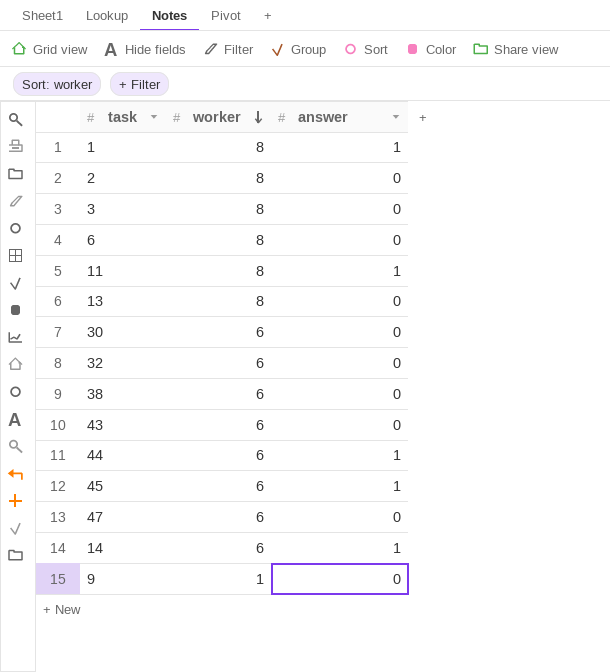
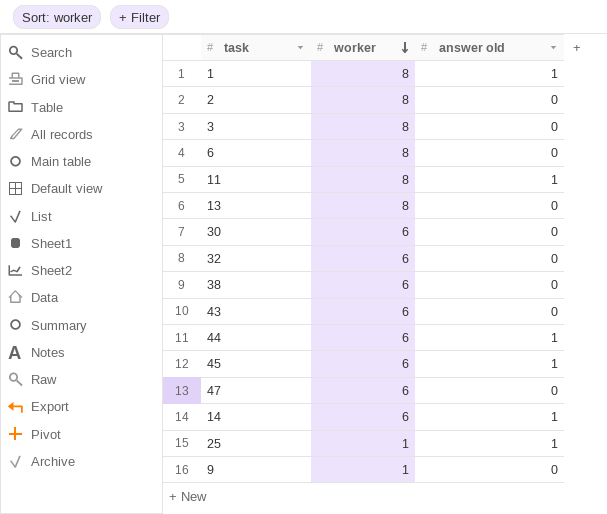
column name: answer -> answer old
row 25: none -> 1 | 1

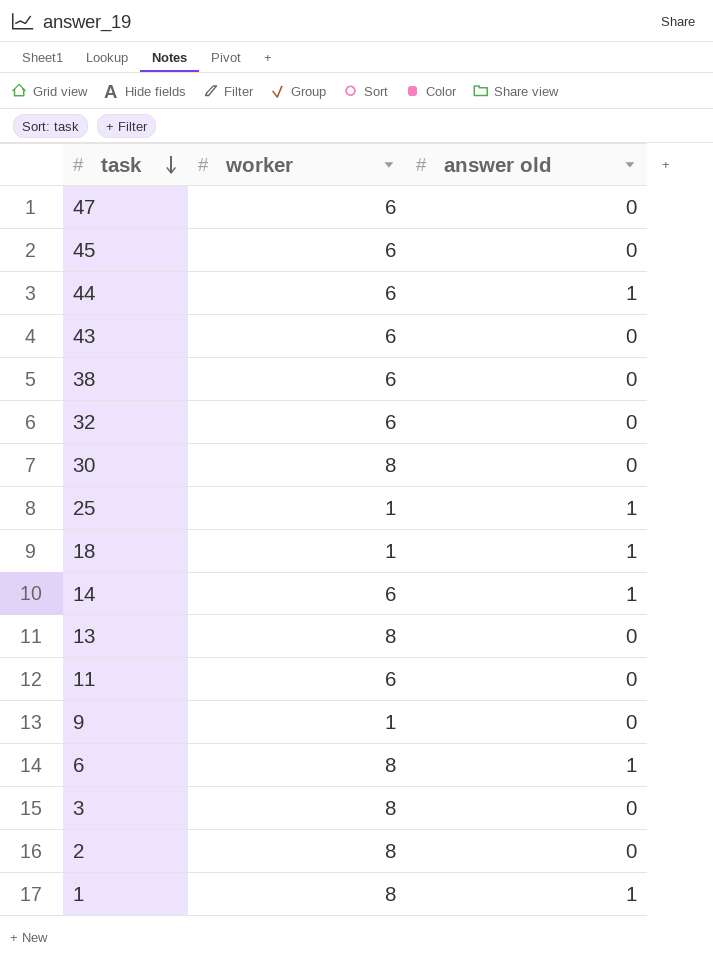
row order: worker descending -> task descending
45 | answer old: 1 -> 0
30 | worker: 6 -> 8
row 18: none -> 1 | 1
11 | worker: 8 -> 6
11 | answer old: 1 -> 0
6 | answer old: 0 -> 1

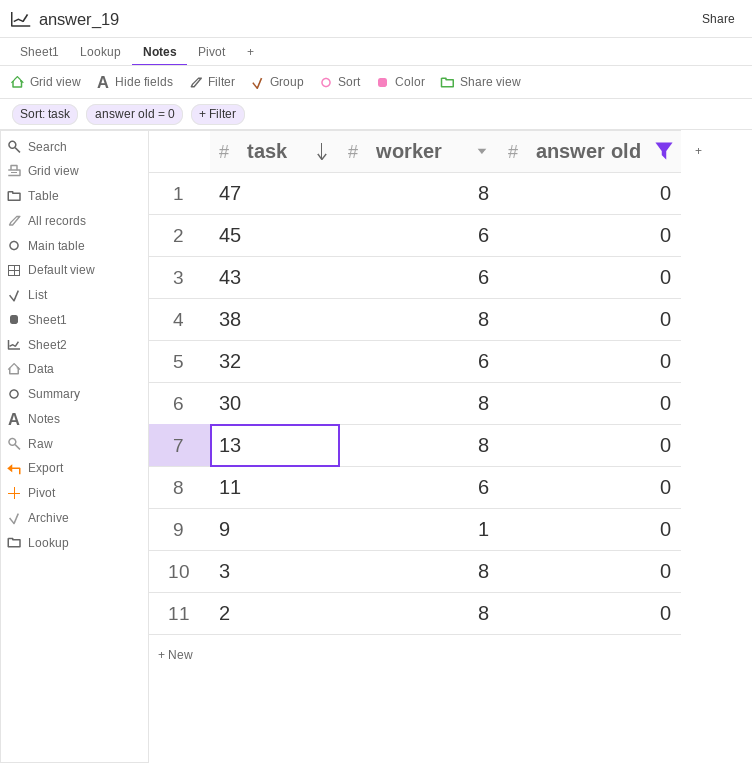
filter: none -> answer old = 0
47 | worker: 6 -> 8
38 | worker: 6 -> 8

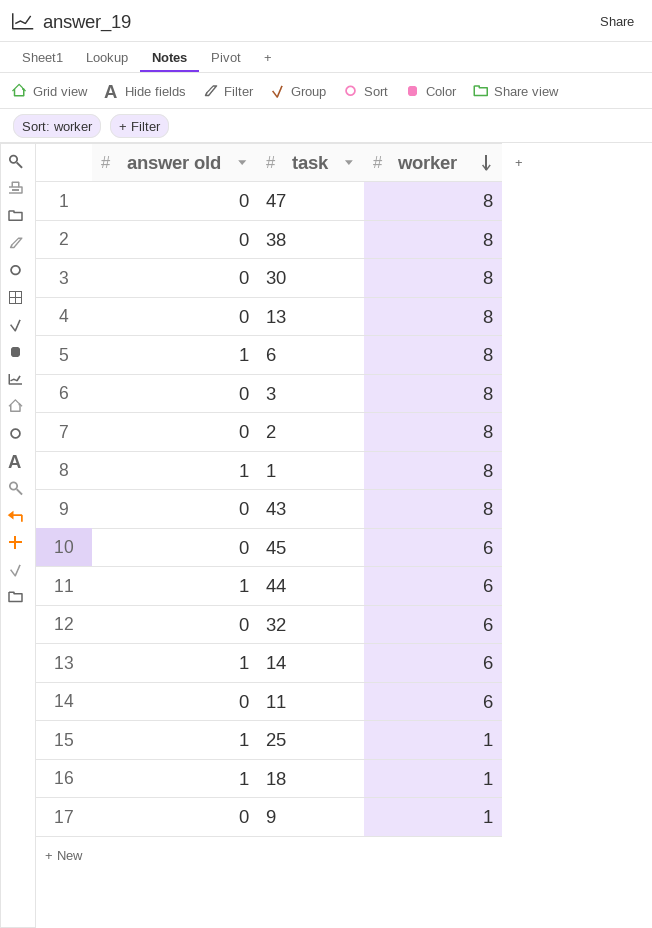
filter: answer old = 0 -> none
row order: task descending -> worker descending
column answer old | position: 3 -> 1
43 | worker: 6 -> 8

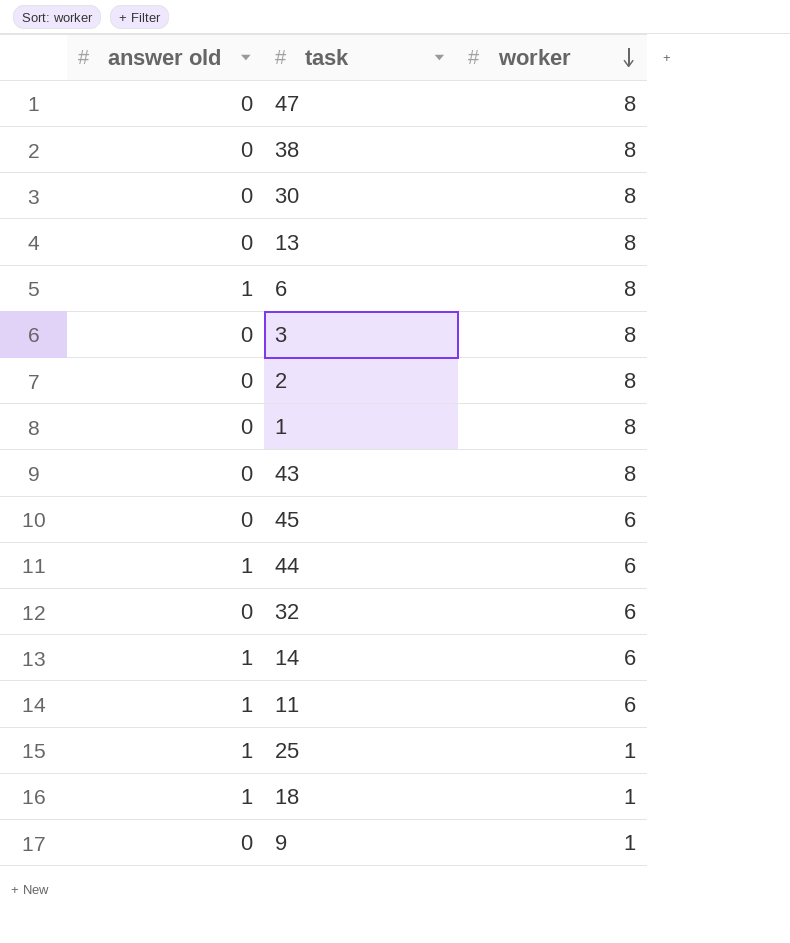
1 | answer old: 1 -> 0
11 | answer old: 0 -> 1

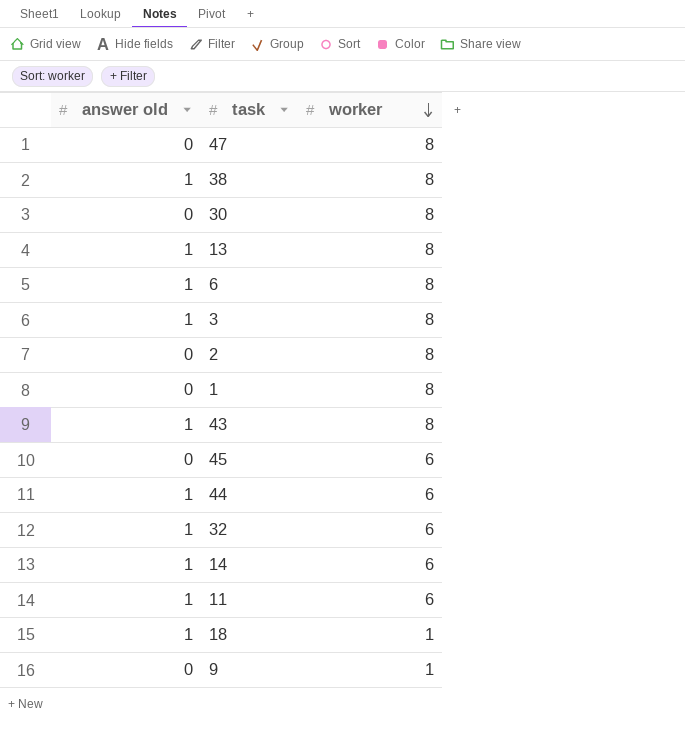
row 25: 1 | 1 -> none
38 | answer old: 0 -> 1
13 | answer old: 0 -> 1
3 | answer old: 0 -> 1
43 | answer old: 0 -> 1
32 | answer old: 0 -> 1

